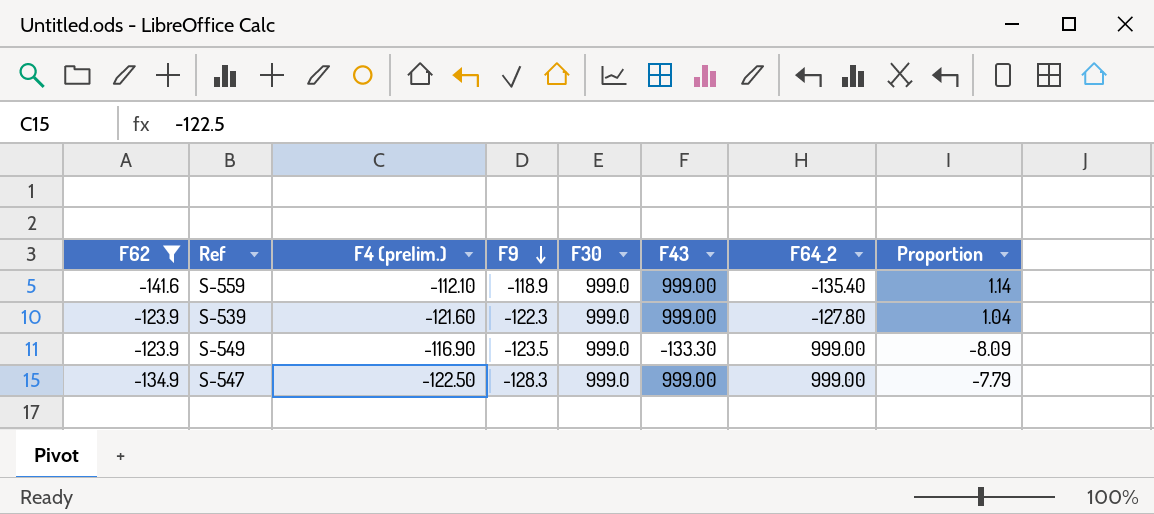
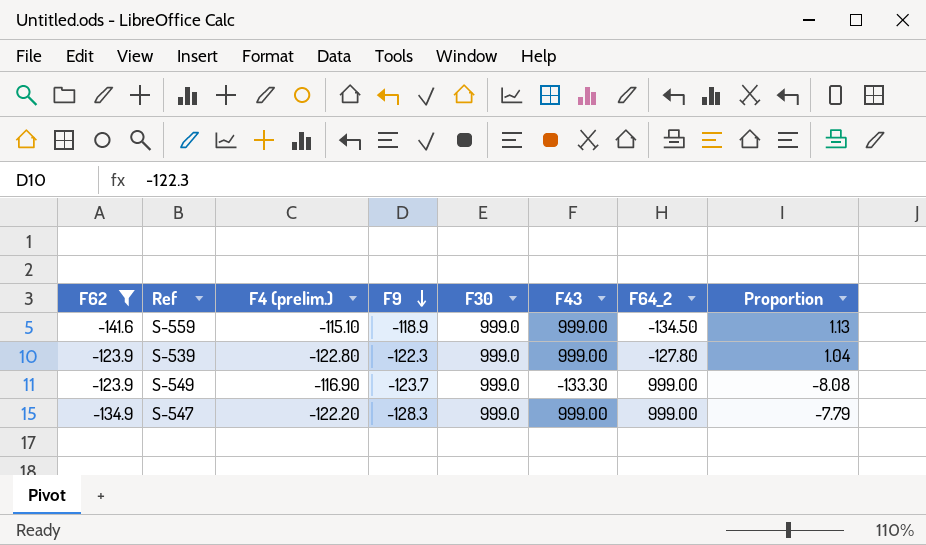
S-559 | F4 (prelim.): -112.10 -> -115.10
S-559 | F64_2: -135.40 -> -134.50
S-559 | Proportion: 1.14 -> 1.13
S-539 | F4 (prelim.): -121.60 -> -122.80
S-549 | F9: -123.5 -> -123.7
S-549 | Proportion: -8.09 -> -8.08
S-547 | F4 (prelim.): -122.50 -> -122.20

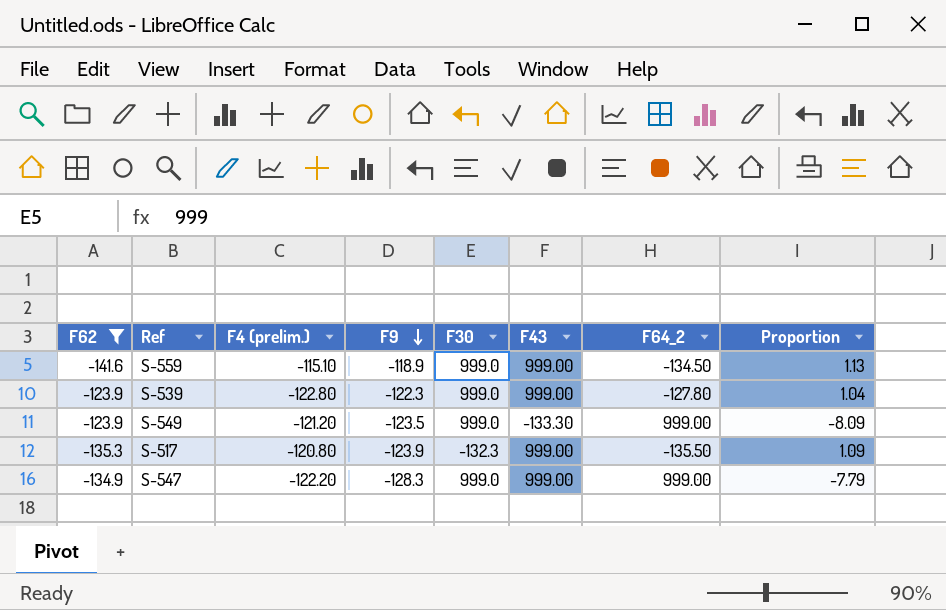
S-549 | F4 (prelim.): -116.90 -> -121.20
S-549 | F9: -123.7 -> -123.5
S-549 | Proportion: -8.08 -> -8.09
row S-517: none -> -135.3 | -120.80 | -123.9 | -132.3 | 999.00 | -135.50 | 1.09

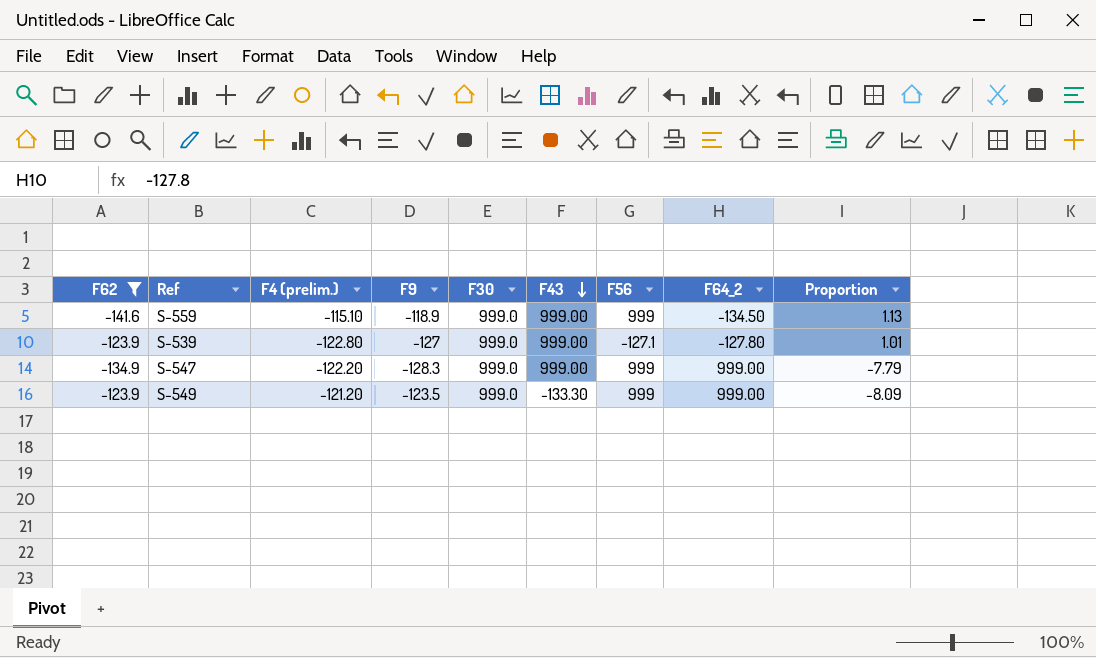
row order: F9 descending -> F43 descending
column F56 | position: none -> 7
row S-517: -135.3 | -120.80 | -123.9 | -132.3 | 999.00 | -135.50 | 1.09 -> none
S-539 | F9: -122.3 -> -127
S-539 | Proportion: 1.04 -> 1.01

